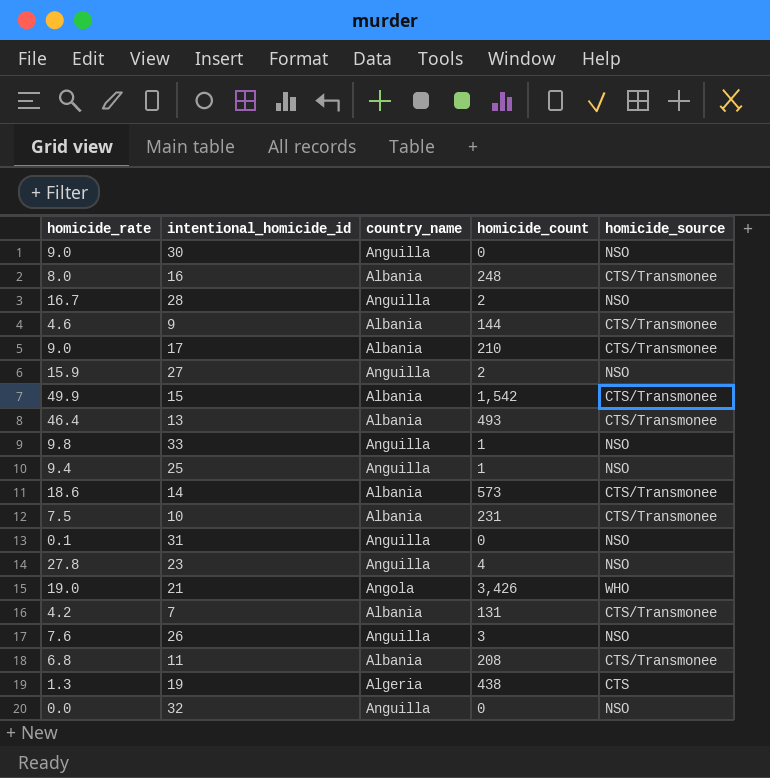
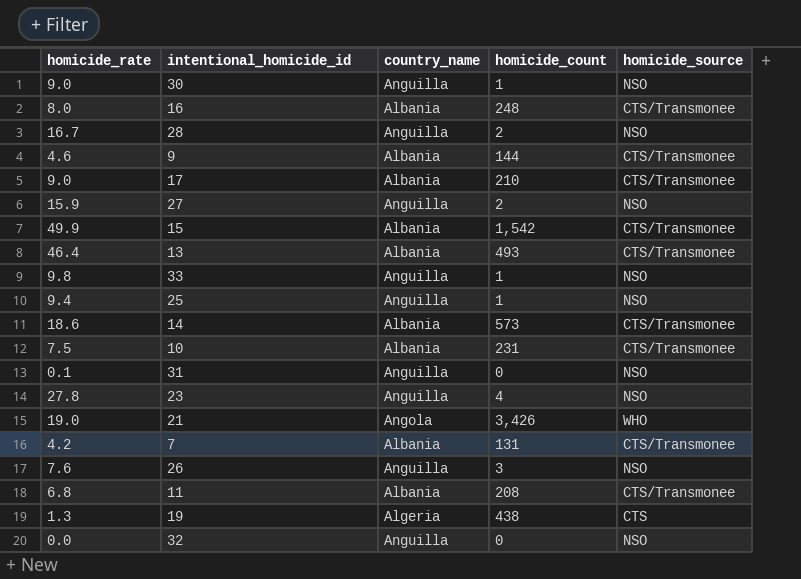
30 | homicide_count: 0 -> 1

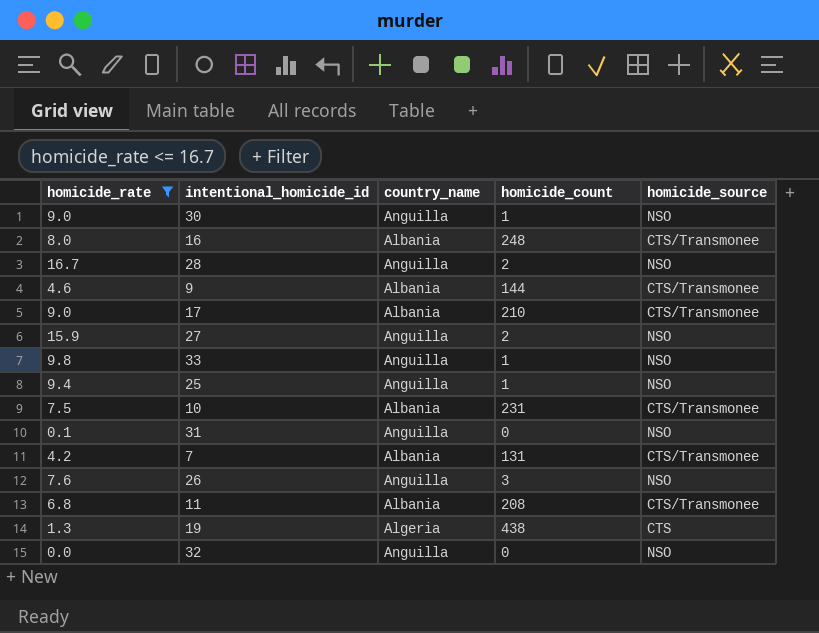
filter: none -> homicide_rate <= 16.7

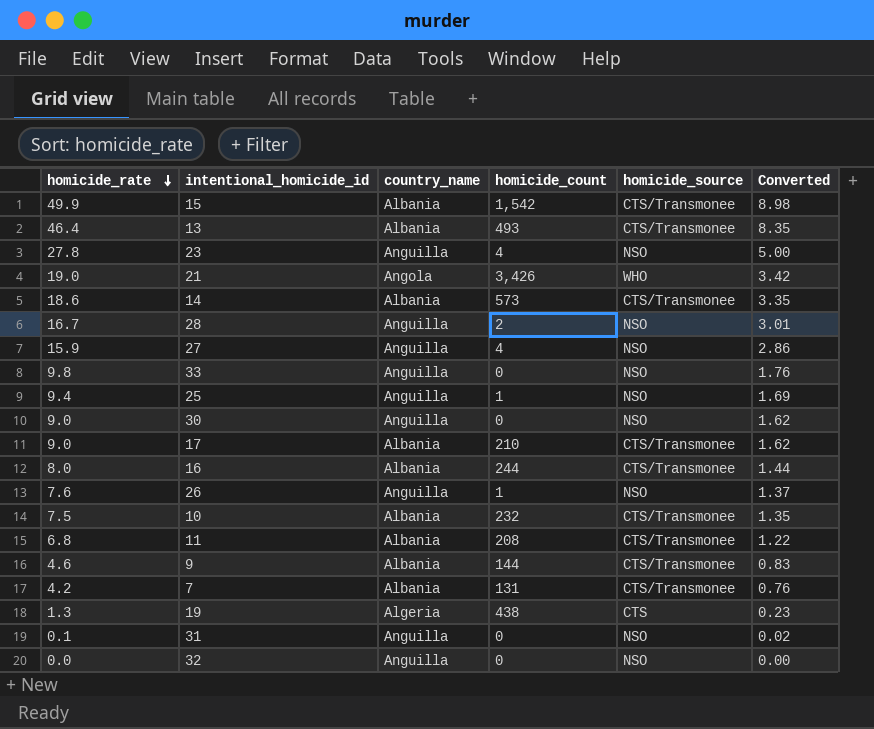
filter: homicide_rate <= 16.7 -> none
row order: none -> homicide_rate descending
column Converted | formula: none -> [homicide_rate] * 0.18
27 | homicide_count: 2 -> 4
33 | homicide_count: 1 -> 0
30 | homicide_count: 1 -> 0
16 | homicide_count: 248 -> 244
26 | homicide_count: 3 -> 1
10 | homicide_count: 231 -> 232

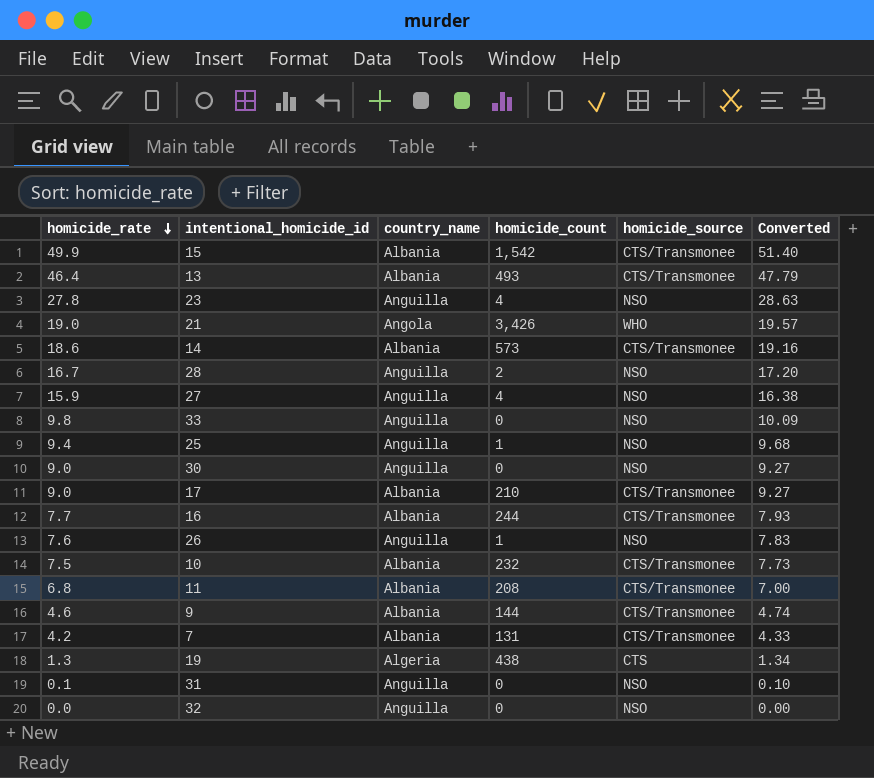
column Converted | formula: [homicide_rate] * 0.18 -> [homicide_rate] * 1.03
16 | homicide_rate: 8.0 -> 7.7

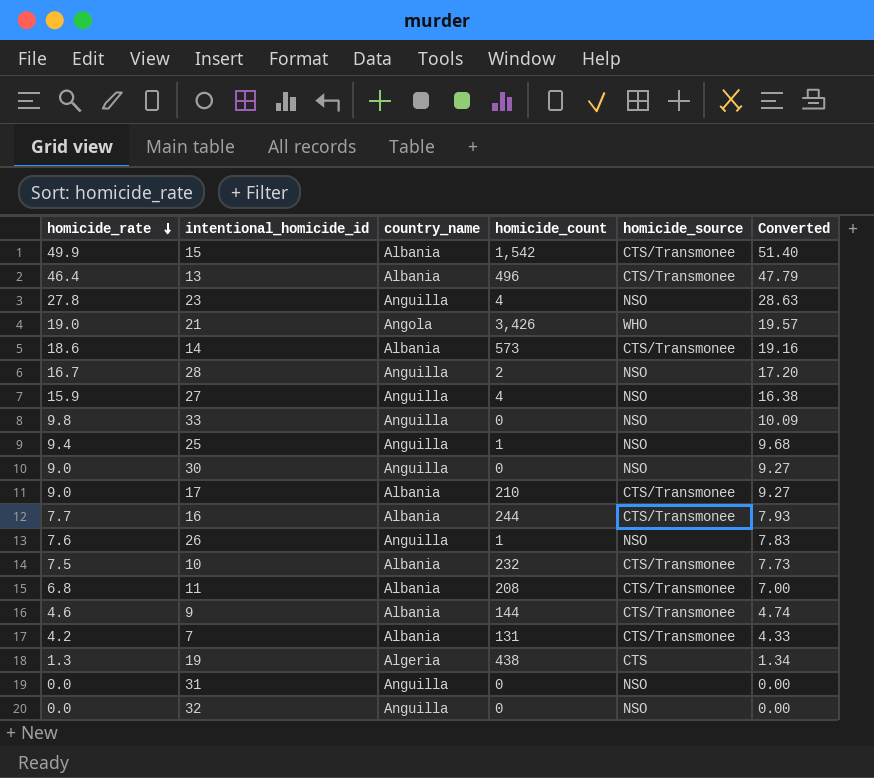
13 | homicide_count: 493 -> 496
31 | homicide_rate: 0.1 -> 0.0
31 | Converted: 0.10 -> 0.00

